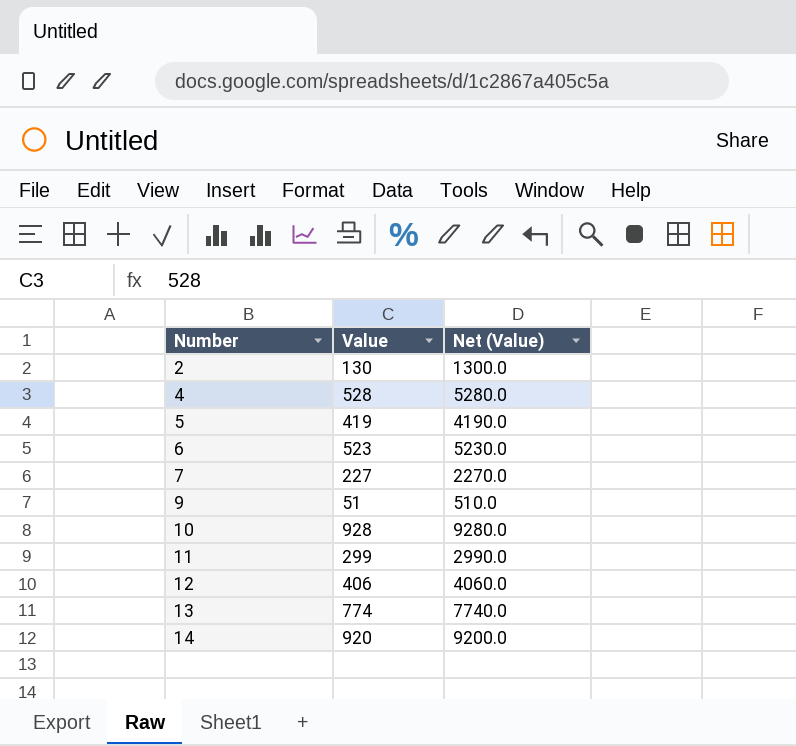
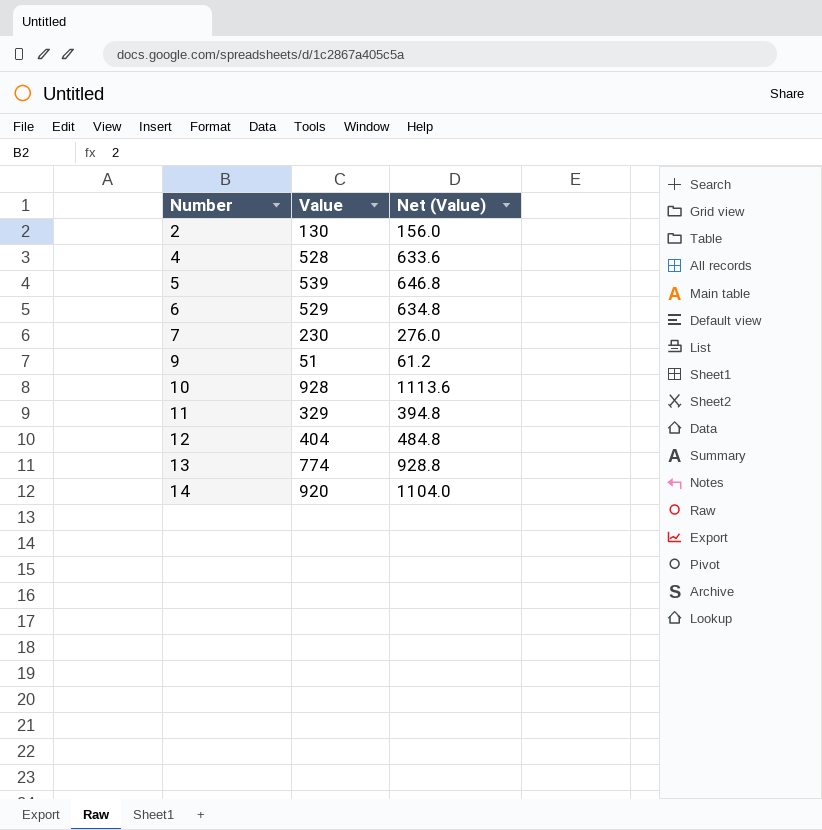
column Net (Value) | formula: [Value] * 10 -> [Value] * 1.2
5 | Value: 419 -> 539
6 | Value: 523 -> 529
7 | Value: 227 -> 230
11 | Value: 299 -> 329
12 | Value: 406 -> 404

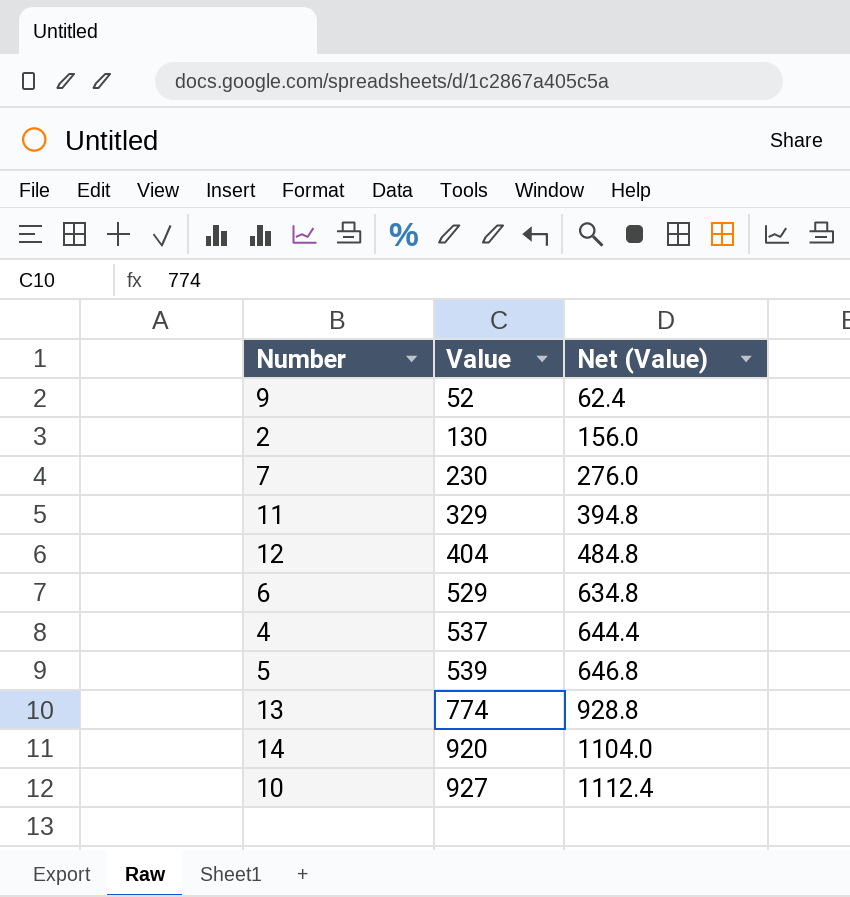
row order: Number ascending -> Value ascending
9 | Value: 51 -> 52
9 | Net (Value): 61.2 -> 62.4
4 | Value: 528 -> 537
4 | Net (Value): 633.6 -> 644.4
10 | Value: 928 -> 927
10 | Net (Value): 1113.6 -> 1112.4

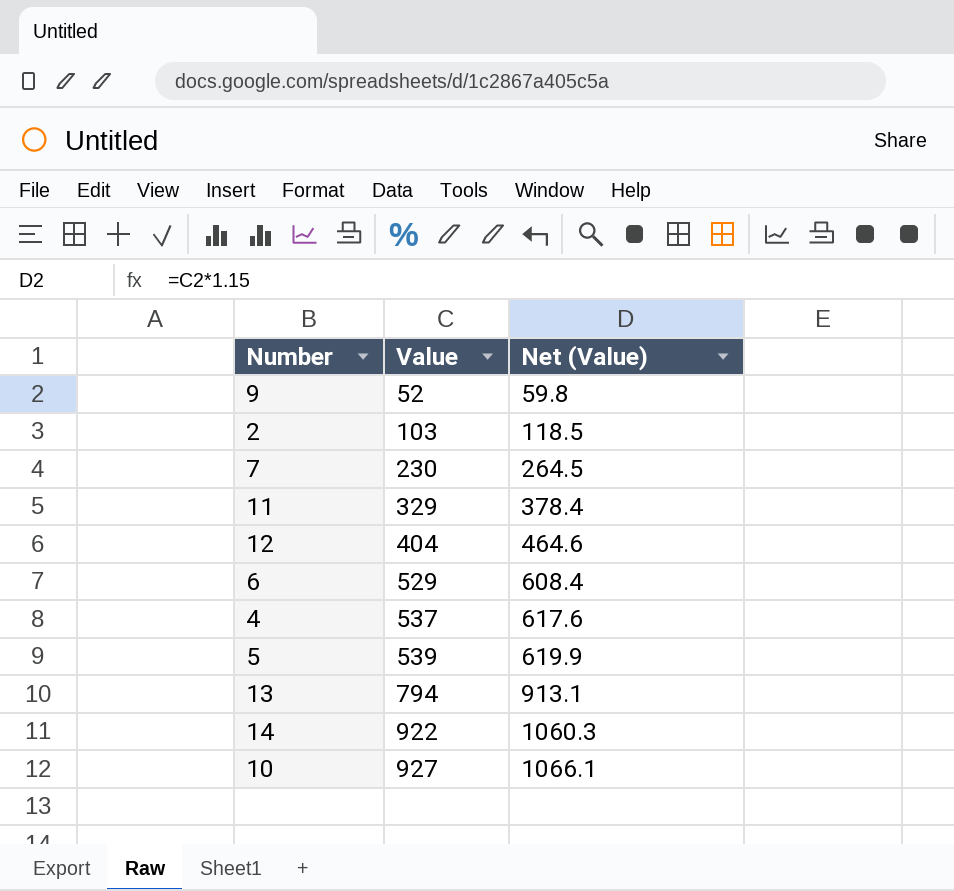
column Net (Value) | formula: [Value] * 1.2 -> [Value] * 1.15
2 | Value: 130 -> 103
13 | Value: 774 -> 794
14 | Value: 920 -> 922

